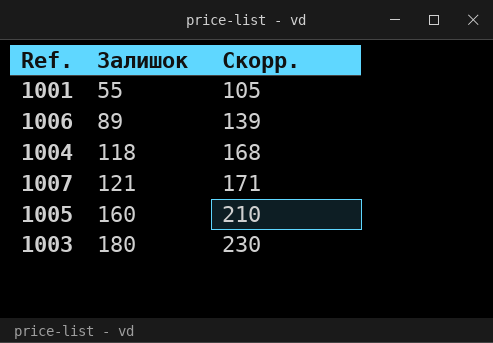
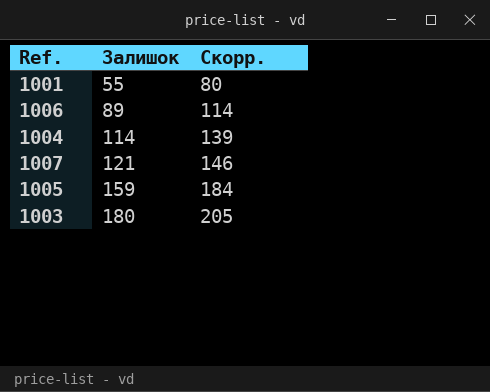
column Скорр. | formula: [Залишок] + 50 -> [Залишок] + 25
1004 | Залишок: 118 -> 114
1005 | Залишок: 160 -> 159

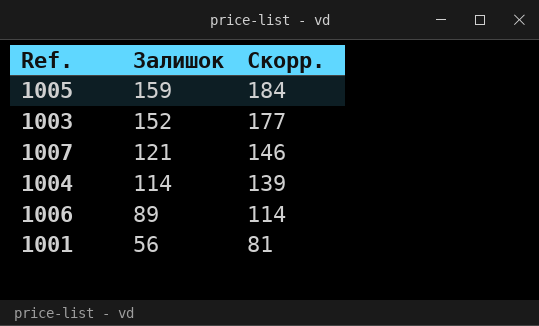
row order: Залишок ascending -> Залишок descending
1003 | Залишок: 180 -> 152
1003 | Скорр.: 205 -> 177
1001 | Залишок: 55 -> 56
1001 | Скорр.: 80 -> 81

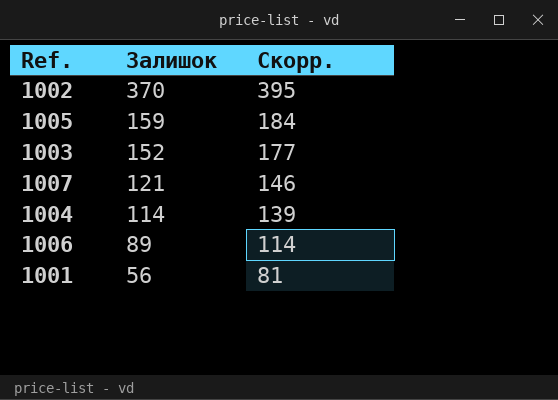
row 1002: none -> 370 | 395

